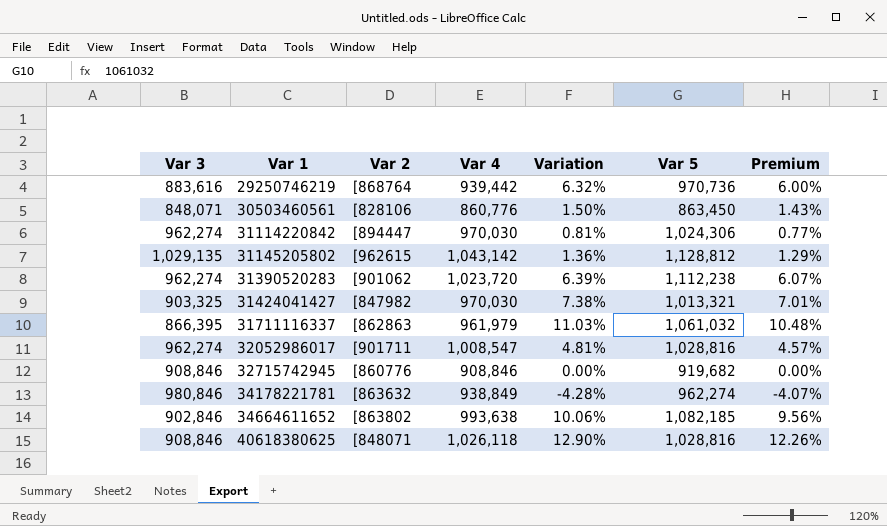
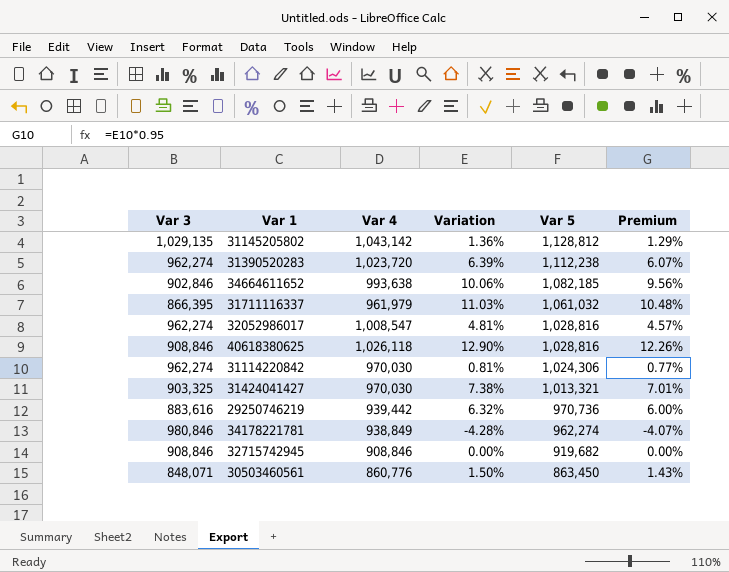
row order: Var 1 ascending -> Var 5 descending
column Var 2 | position: 3 -> none

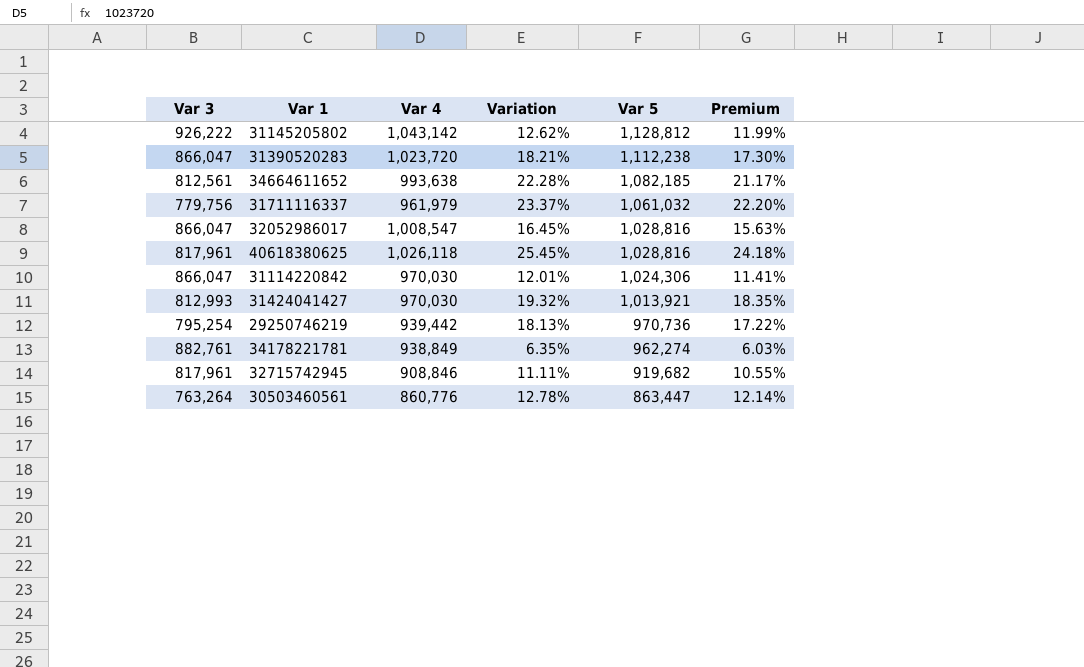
31145205802 | Var 3: 1,029,135 -> 926,222
31145205802 | Variation: 1.36% -> 12.62%
31145205802 | Premium: 1.29% -> 11.99%
31390520283 | Var 3: 962,274 -> 866,047
31390520283 | Variation: 6.39% -> 18.21%
31390520283 | Premium: 6.07% -> 17.30%
34664611652 | Var 3: 902,846 -> 812,561
34664611652 | Variation: 10.06% -> 22.28%
34664611652 | Premium: 9.56% -> 21.17%
31711116337 | Var 3: 866,395 -> 779,756
31711116337 | Variation: 11.03% -> 23.37%
31711116337 | Premium: 10.48% -> 22.20%
32052986017 | Var 3: 962,274 -> 866,047
32052986017 | Variation: 4.81% -> 16.45%
32052986017 | Premium: 4.57% -> 15.63%
40618380625 | Var 3: 908,846 -> 817,961
40618380625 | Variation: 12.90% -> 25.45%
40618380625 | Premium: 12.26% -> 24.18%
31114220842 | Var 3: 962,274 -> 866,047
31114220842 | Variation: 0.81% -> 12.01%
31114220842 | Premium: 0.77% -> 11.41%
31424041427 | Var 3: 903,325 -> 812,993
31424041427 | Variation: 7.38% -> 19.32%
31424041427 | Var 5: 1,013,321 -> 1,013,921
31424041427 | Premium: 7.01% -> 18.35%
29250746219 | Var 3: 883,616 -> 795,254
29250746219 | Variation: 6.32% -> 18.13%
29250746219 | Premium: 6.00% -> 17.22%
34178221781 | Var 3: 980,846 -> 882,761
34178221781 | Variation: -4.28% -> 6.35%
34178221781 | Premium: -4.07% -> 6.03%
32715742945 | Var 3: 908,846 -> 817,961
32715742945 | Variation: 0.00% -> 11.11%
32715742945 | Premium: 0.00% -> 10.55%
30503460561 | Var 3: 848,071 -> 763,264
30503460561 | Variation: 1.50% -> 12.78%
30503460561 | Var 5: 863,450 -> 863,447
30503460561 | Premium: 1.43% -> 12.14%

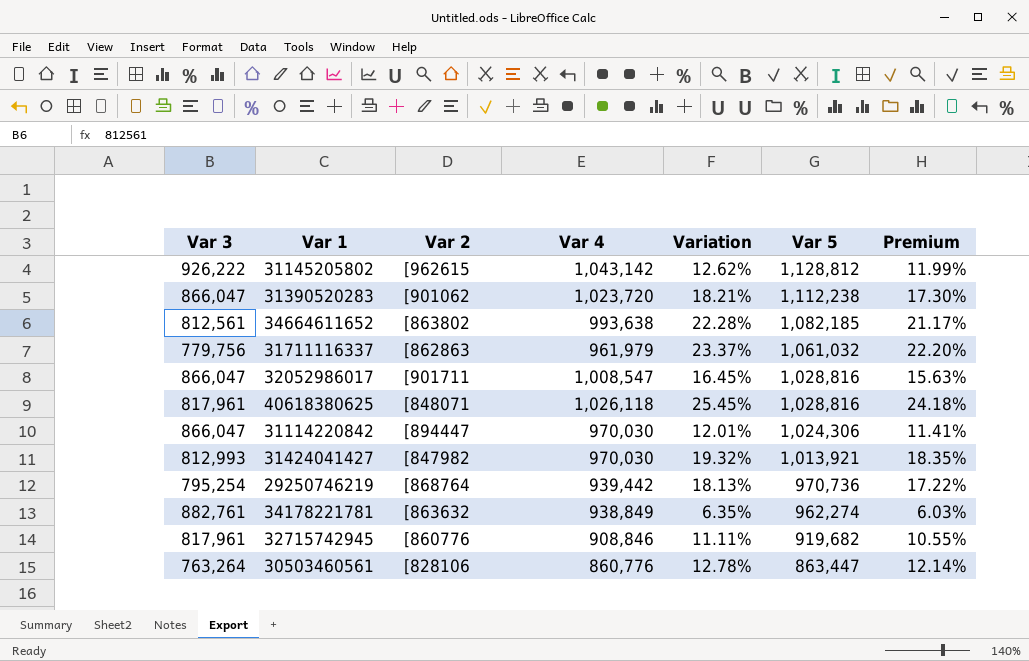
column Var 2 | position: none -> 3

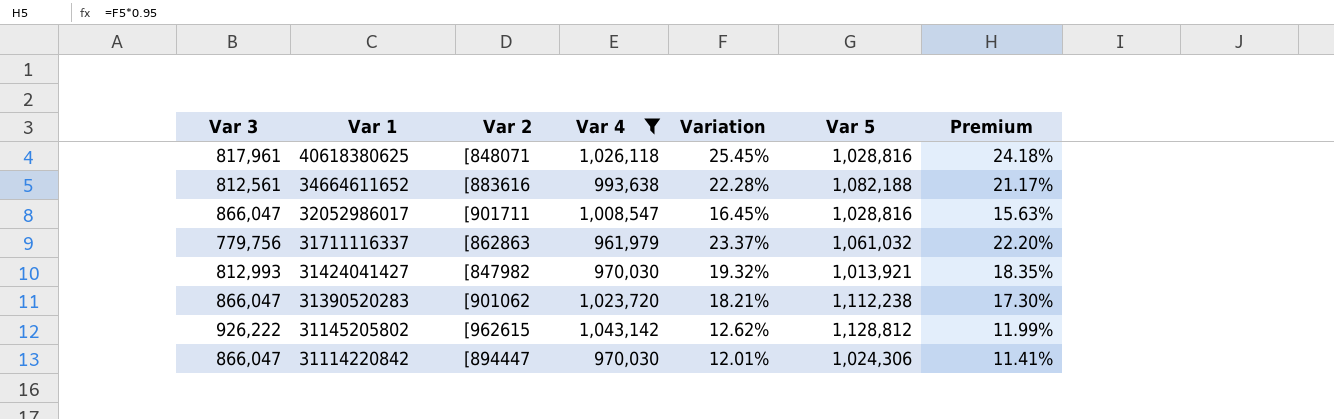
filter: none -> Var 4 >= 961,979
row order: Var 5 descending -> Var 1 descending
34664611652 | Var 2: [863802 -> [883616
34664611652 | Var 5: 1,082,185 -> 1,082,188

